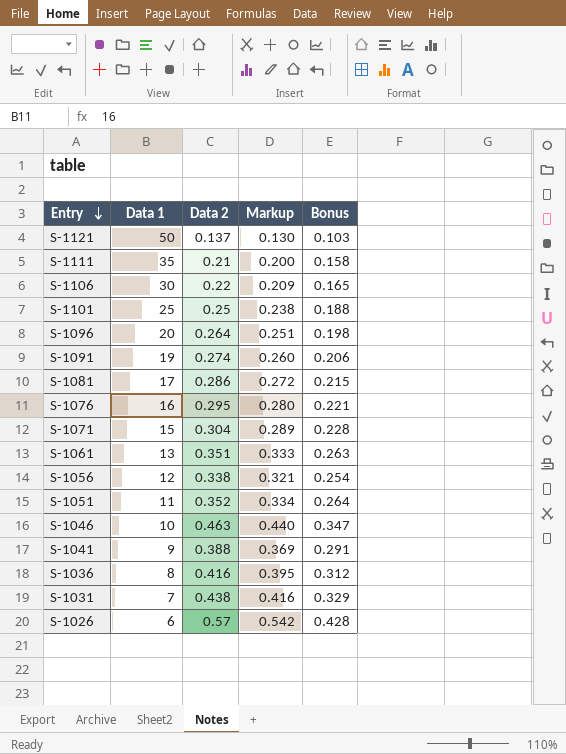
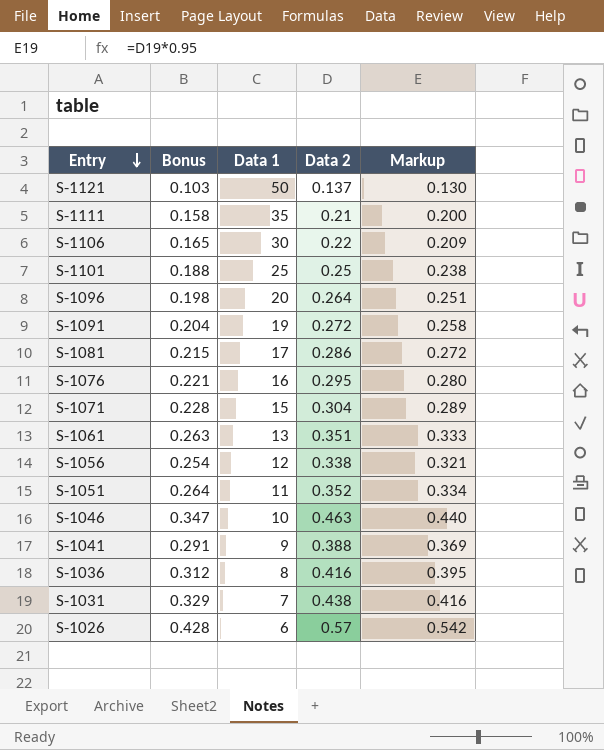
column Bonus | position: 5 -> 2
S-1091 | Bonus: 0.206 -> 0.204
S-1091 | Data 2: 0.274 -> 0.272
S-1091 | Markup: 0.260 -> 0.258

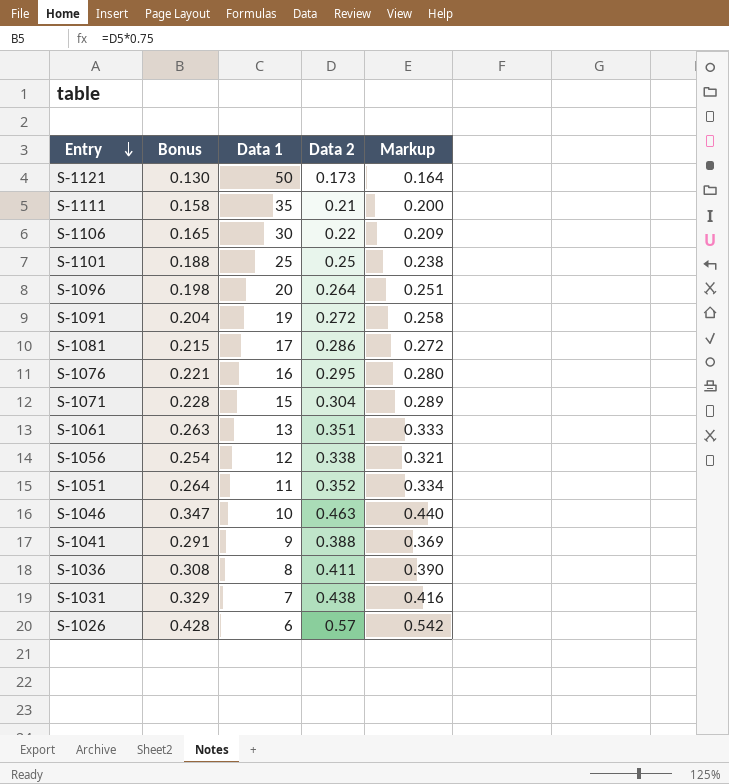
S-1121 | Bonus: 0.103 -> 0.130
S-1121 | Data 2: 0.137 -> 0.173
S-1121 | Markup: 0.130 -> 0.164
S-1036 | Bonus: 0.312 -> 0.308
S-1036 | Data 2: 0.416 -> 0.411
S-1036 | Markup: 0.395 -> 0.390

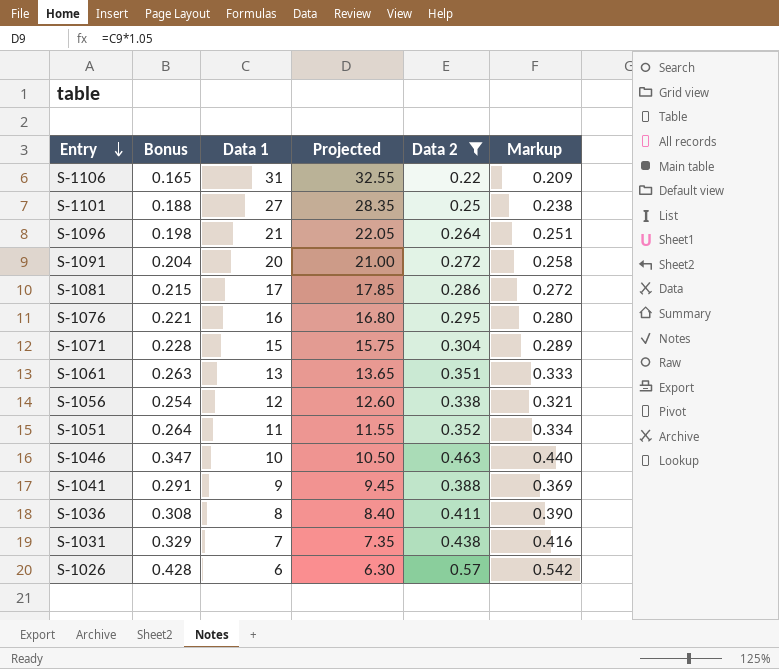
filter: none -> Data 2 >= 0.22
column Projected | formula: none -> [Data 1] * 1.05
S-1106 | Data 1: 30 -> 31
S-1101 | Data 1: 25 -> 27
S-1096 | Data 1: 20 -> 21
S-1091 | Data 1: 19 -> 20

